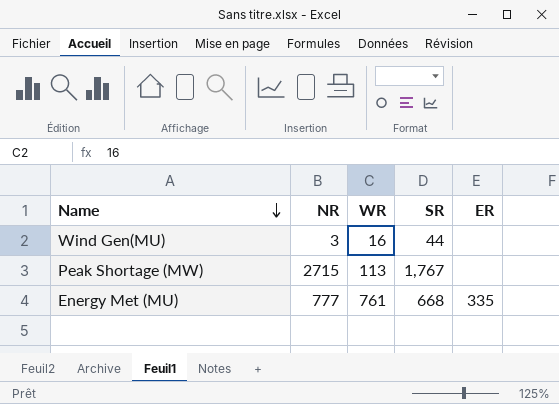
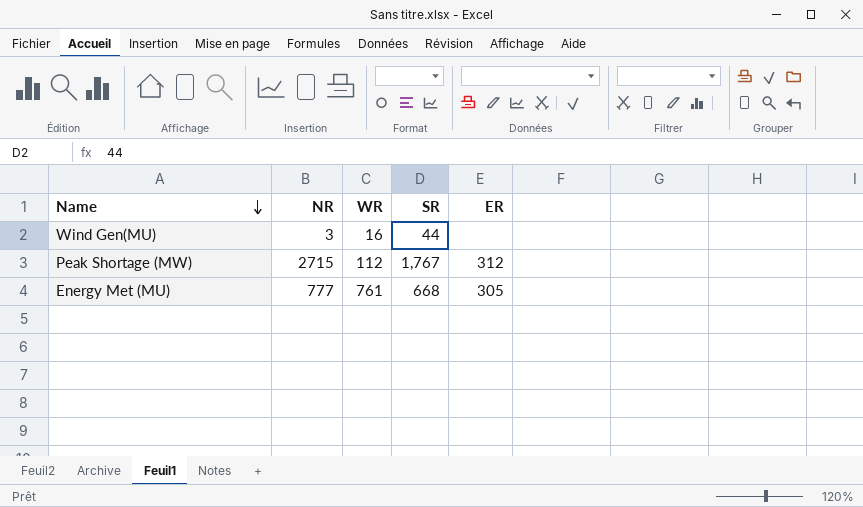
Peak Shortage (MW) | WR: 113 -> 112
Peak Shortage (MW) | ER: none -> 312
Energy Met (MU) | ER: 335 -> 305

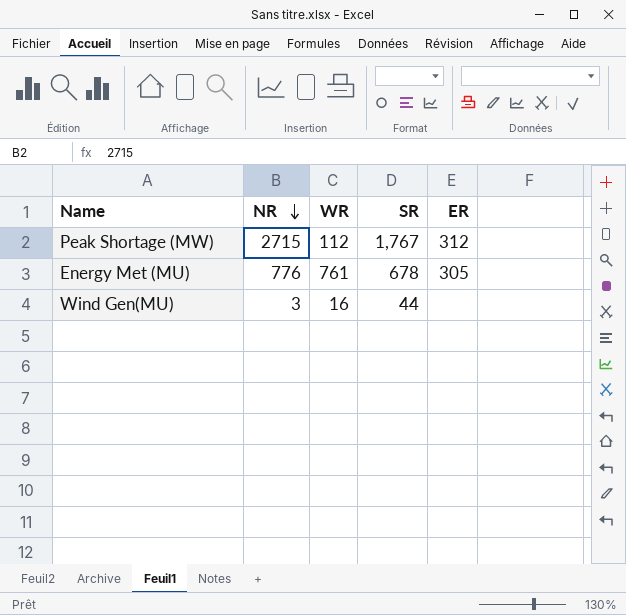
row order: Name descending -> NR descending
Energy Met (MU) | NR: 777 -> 776
Energy Met (MU) | SR: 668 -> 678

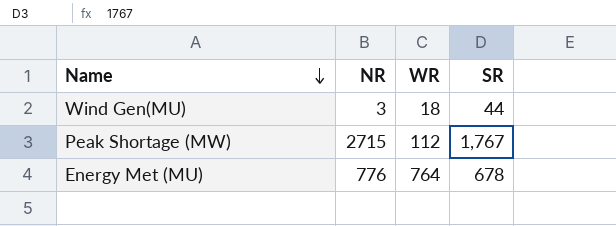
row order: NR descending -> Name descending
column ER | position: 5 -> none
Wind Gen(MU) | WR: 16 -> 18
Energy Met (MU) | WR: 761 -> 764

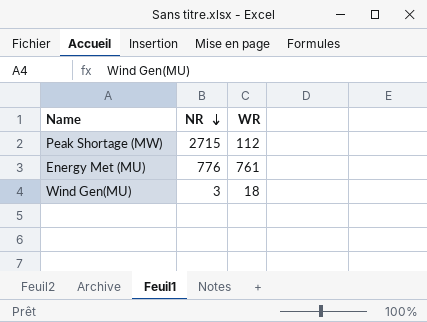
row order: Name descending -> NR descending
column SR | position: 4 -> none
Energy Met (MU) | WR: 764 -> 761

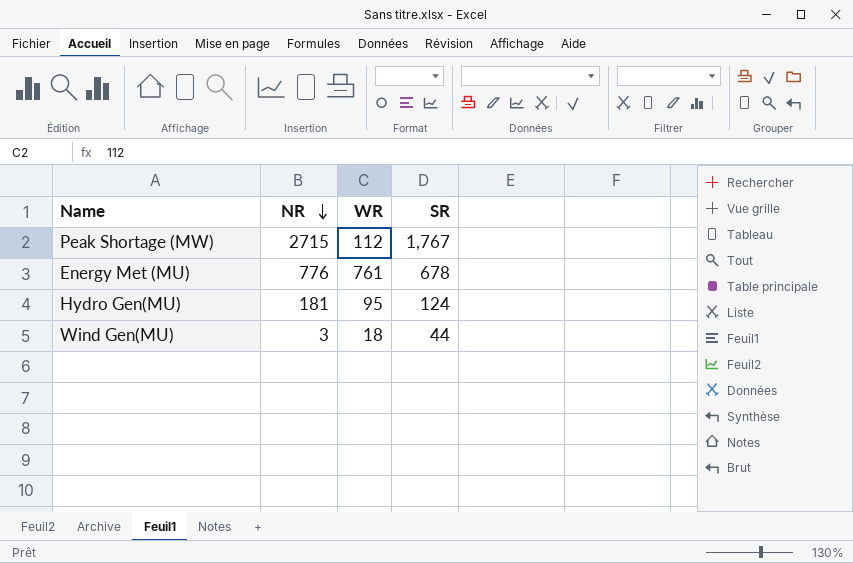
column SR | position: none -> 4
row Hydro Gen(MU): none -> 181 | 95 | 124

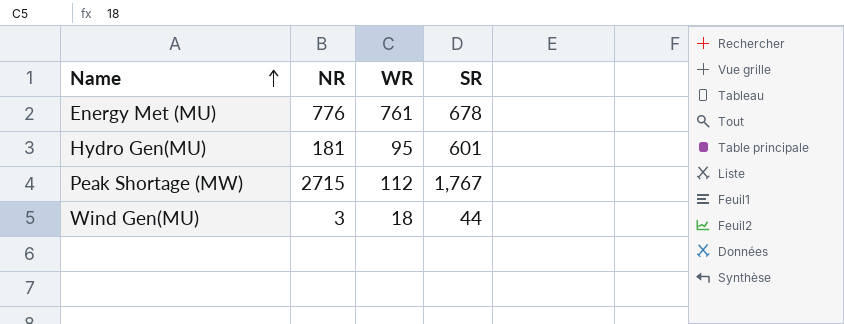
row order: NR descending -> Name ascending
Hydro Gen(MU) | SR: 124 -> 601

